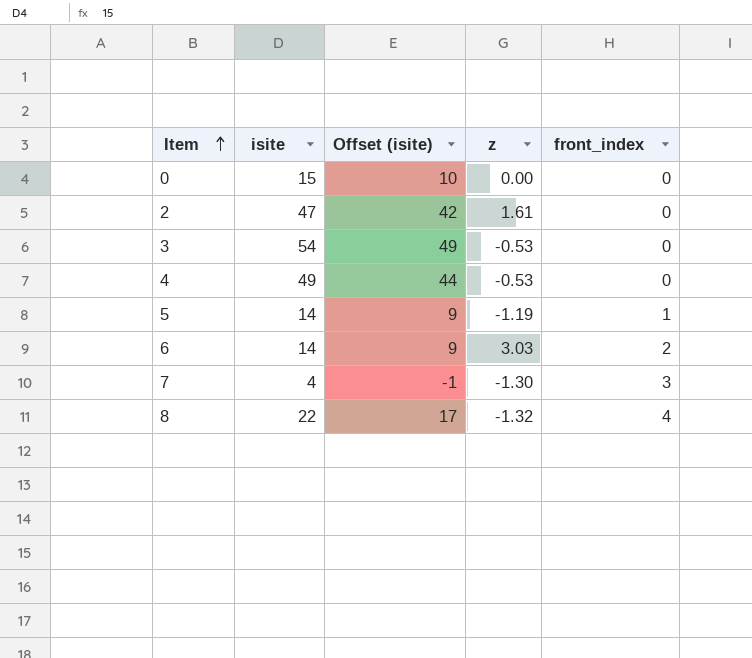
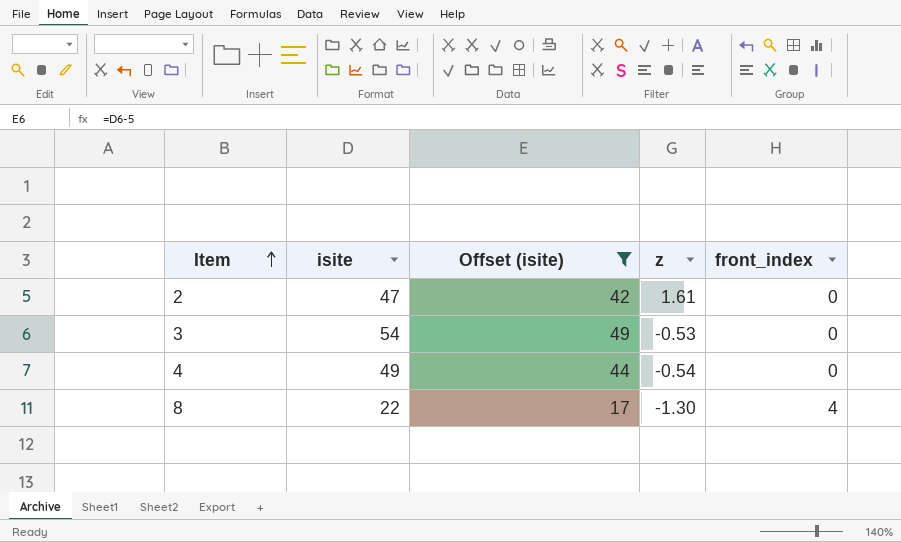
filter: none -> Offset (isite) >= 17
4 | z: -0.53 -> -0.54
8 | z: -1.32 -> -1.30

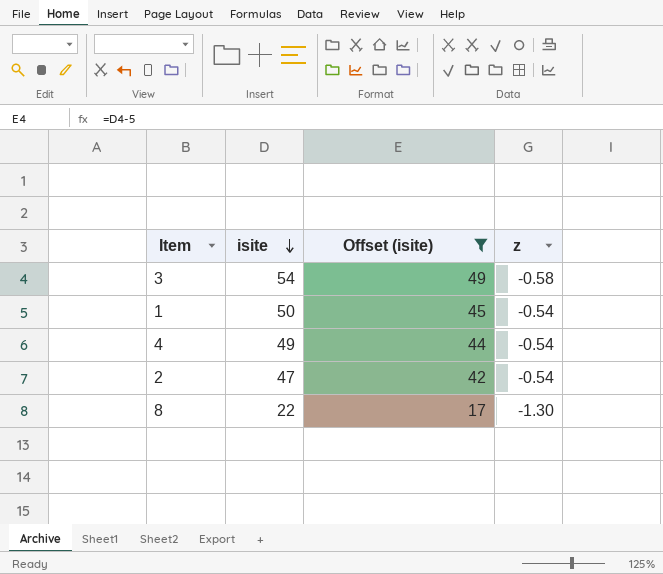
row order: Item ascending -> isite descending
column front_index | position: 5 -> none
3 | z: -0.53 -> -0.58
row 1: none -> 50 | 45 | -0.54
2 | z: 1.61 -> -0.54

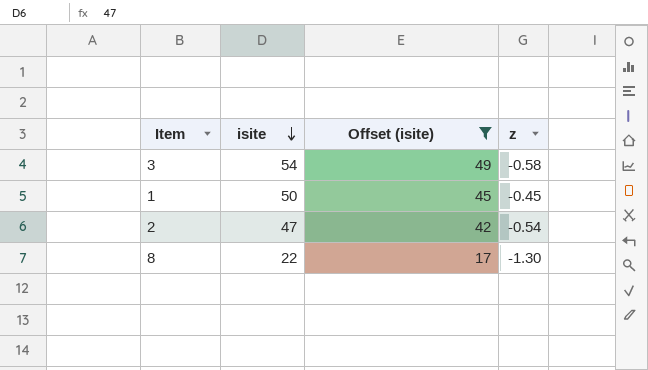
row 4: 49 | 44 | -0.54 -> none
1 | z: -0.54 -> -0.45

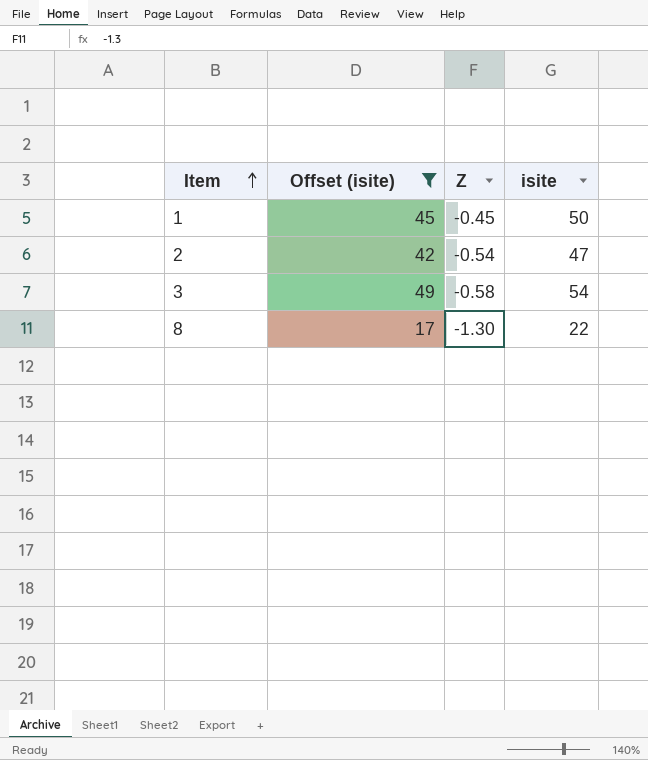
row order: isite descending -> Item ascending
column name: z -> Z
column isite | position: 2 -> 4

